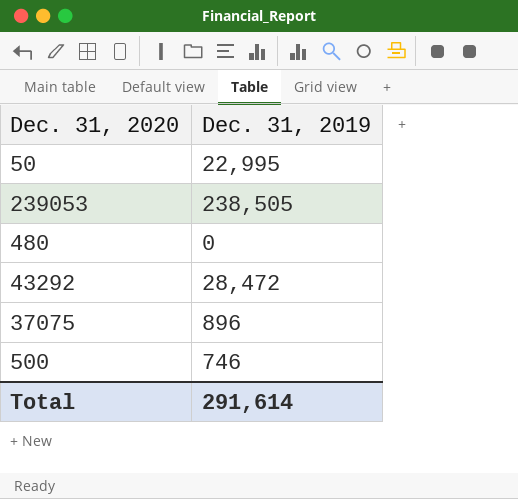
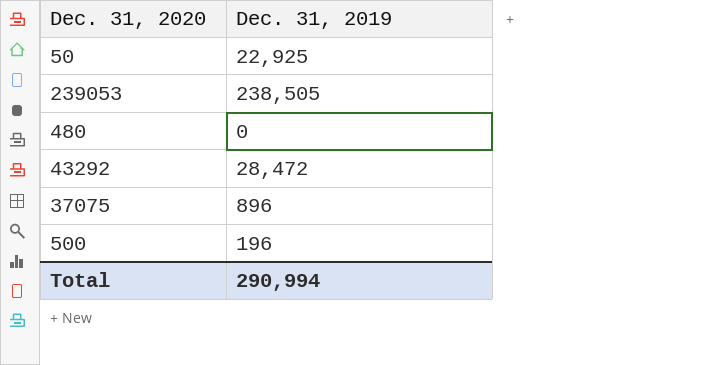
50 | Dec. 31, 2019: 22,995 -> 22,925
500 | Dec. 31, 2019: 746 -> 196
Total | Dec. 31, 2019: 291,614 -> 290,994

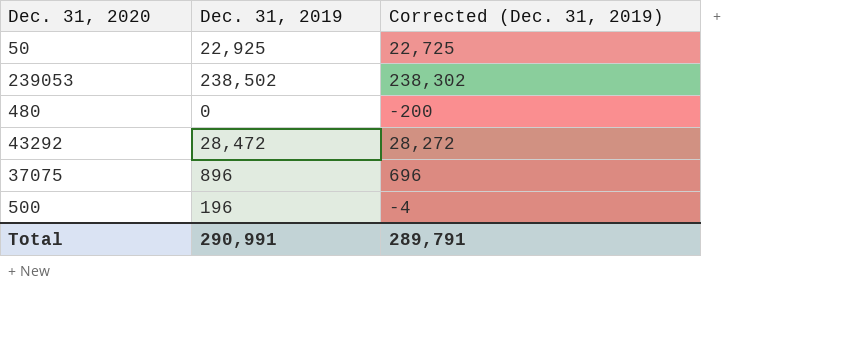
column Corrected (Dec. 31, 2019) | formula: none -> [Dec. 31, 2019] - 200
239053 | Dec. 31, 2019: 238,505 -> 238,502
Total | Dec. 31, 2019: 290,994 -> 290,991

